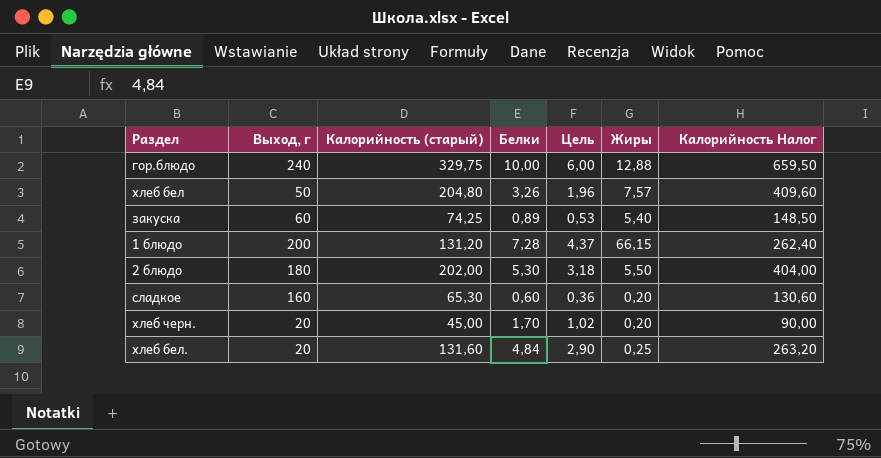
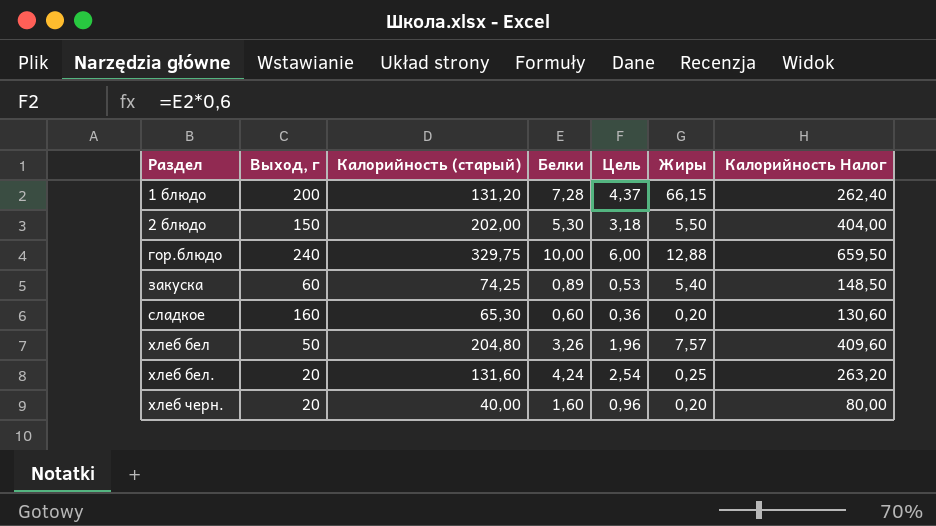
row order: none -> Раздел ascending
2 блюдо | Выход, г: 180 -> 150
хлеб бел. | Белки: 4,84 -> 4,24
хлеб бел. | Цель: 2,90 -> 2,54
хлеб черн. | Калорийность (старый): 45,00 -> 40,00
хлеб черн. | Белки: 1,70 -> 1,60
хлеб черн. | Цель: 1,02 -> 0,96
хлеб черн. | Калорийность Налог: 90,00 -> 80,00

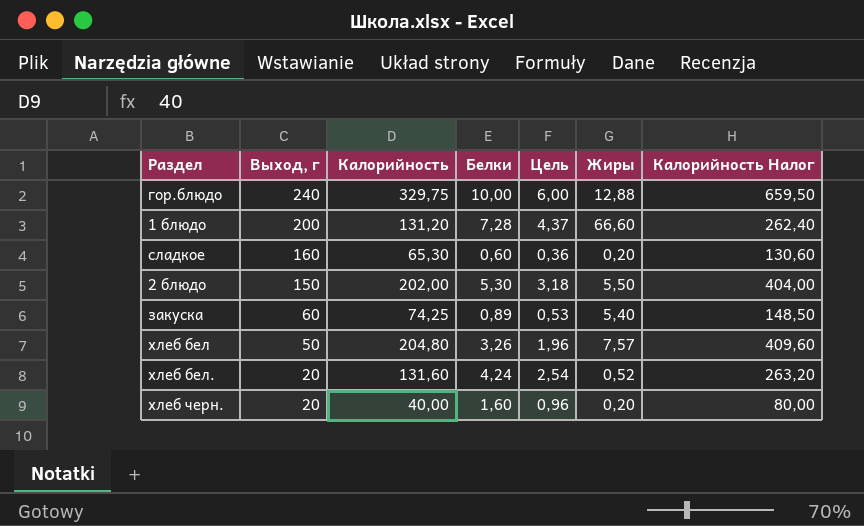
row order: Раздел ascending -> Выход, г descending
column name: Калорийность (старый) -> Калорийность
1 блюдо | Жиры: 66,15 -> 66,60
хлеб бел. | Жиры: 0,25 -> 0,52

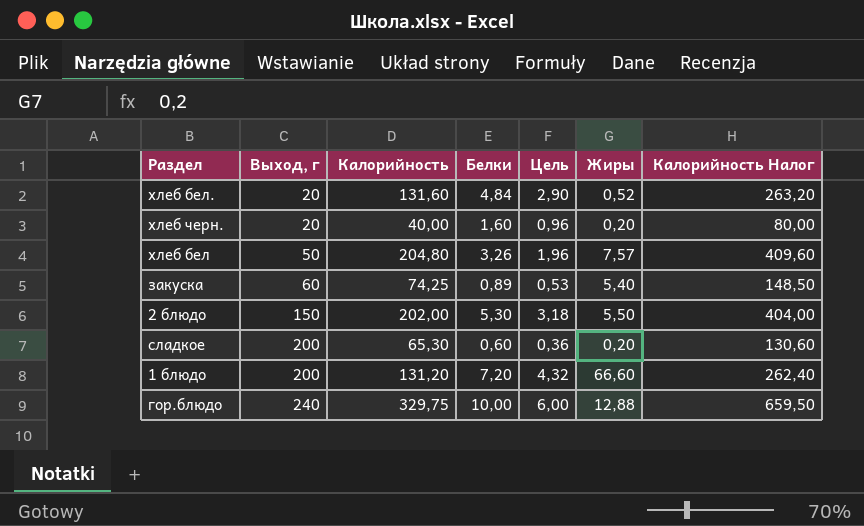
row order: Выход, г descending -> Выход, г ascending
хлеб бел. | Белки: 4,24 -> 4,84
хлеб бел. | Цель: 2,54 -> 2,90
сладкое | Выход, г: 160 -> 200
1 блюдо | Белки: 7,28 -> 7,20
1 блюдо | Цель: 4,37 -> 4,32

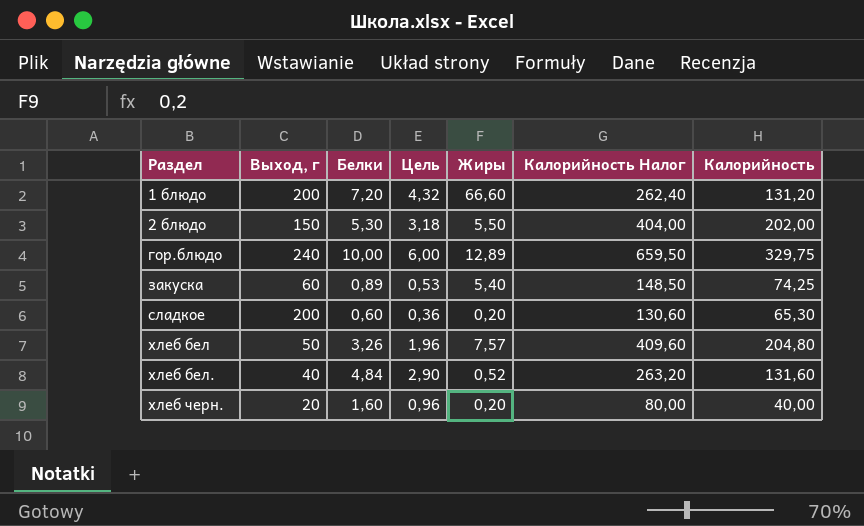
row order: Выход, г ascending -> Раздел ascending
column Калорийность | position: 3 -> 7
гор.блюдо | Жиры: 12,88 -> 12,89
хлеб бел. | Выход, г: 20 -> 40

